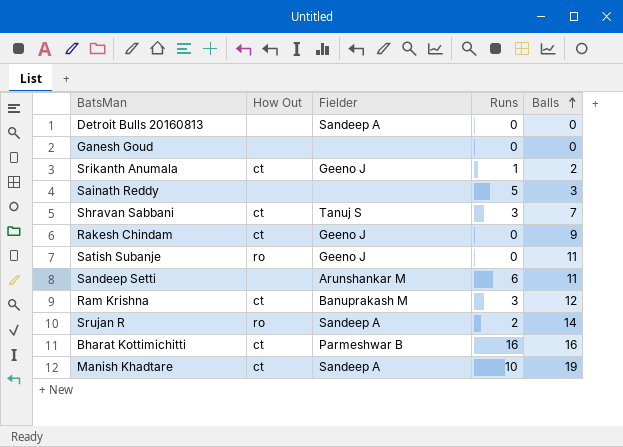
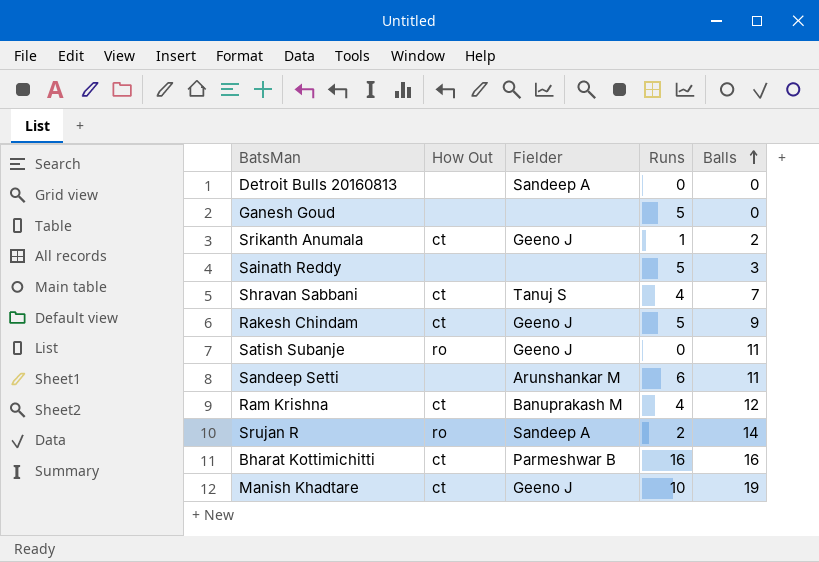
Ganesh Goud | Runs: 0 -> 5
Shravan Sabbani | Runs: 3 -> 4
Rakesh Chindam | Runs: 0 -> 5
Ram Krishna | Runs: 3 -> 4
Manish Khadtare | Fielder: Sandeep A -> Geeno J

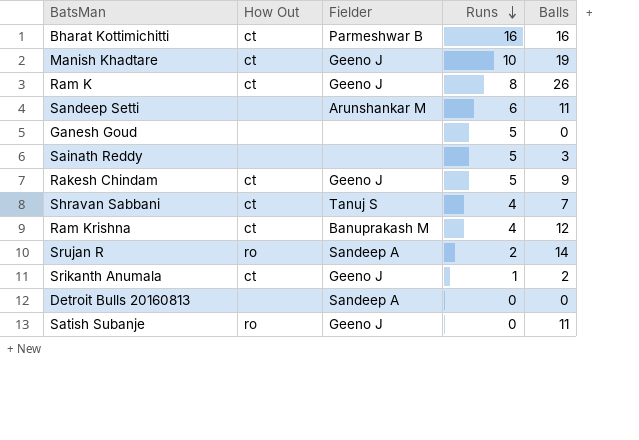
row order: Balls ascending -> Runs descending
row Ram K: none -> ct | Geeno J | 8 | 26

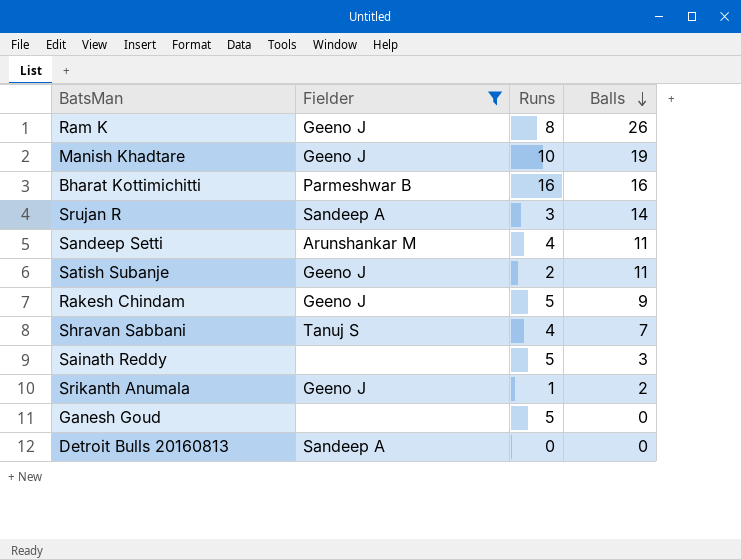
filter: none -> Fielder != Banuprakash M
row order: Runs descending -> Balls descending
column How Out | position: 2 -> none
Srujan R | Runs: 2 -> 3
Sandeep Setti | Runs: 6 -> 4
Satish Subanje | Runs: 0 -> 2

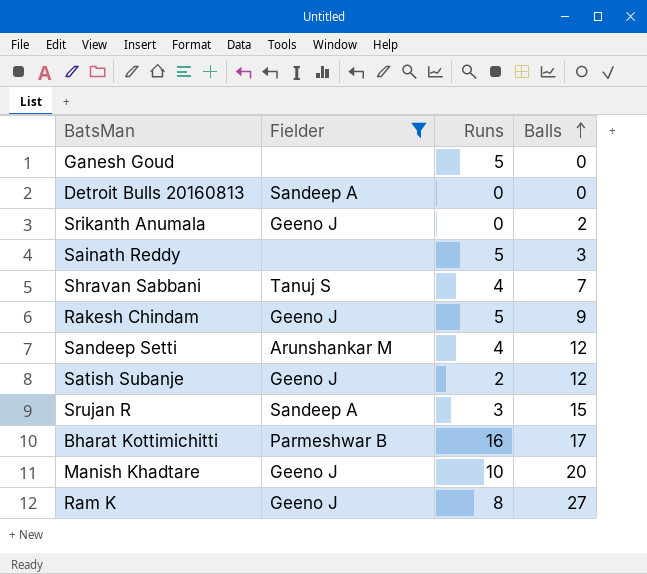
row order: Balls descending -> Balls ascending
Srikanth Anumala | Runs: 1 -> 0
Sandeep Setti | Balls: 11 -> 12
Satish Subanje | Balls: 11 -> 12
Srujan R | Balls: 14 -> 15
Bharat Kottimichitti | Balls: 16 -> 17
Manish Khadtare | Balls: 19 -> 20
Ram K | Balls: 26 -> 27

